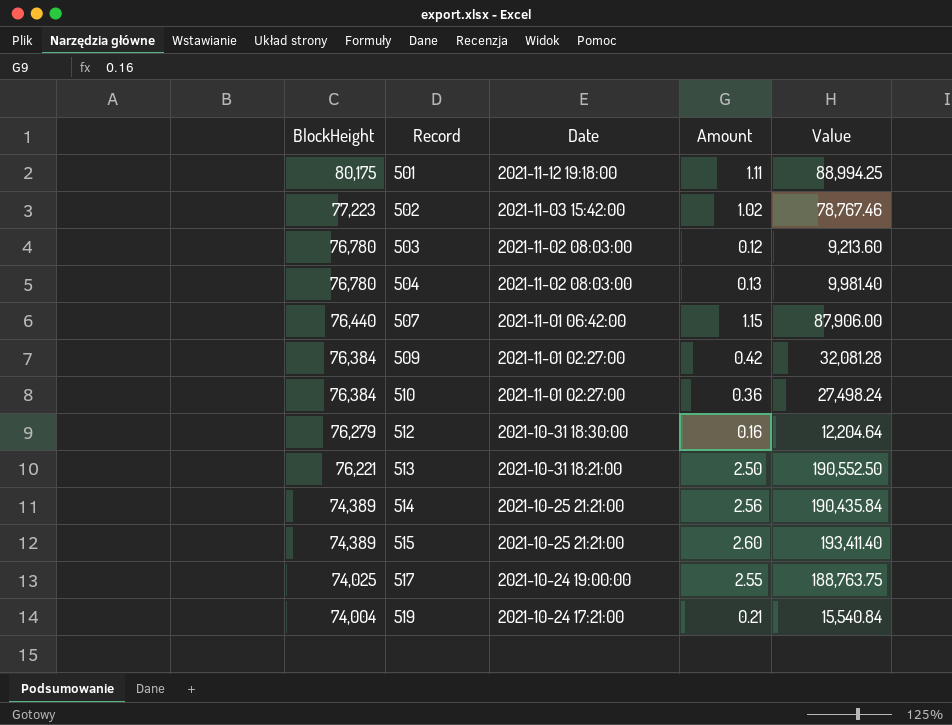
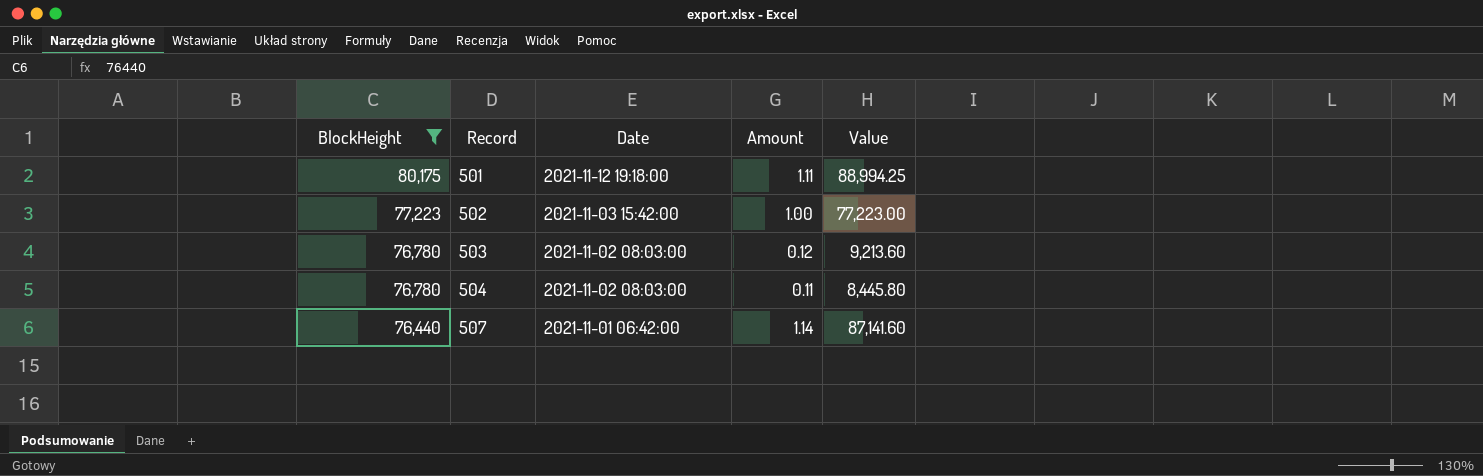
filter: none -> BlockHeight >= 76,440
502 | Amount: 1.02 -> 1.00
502 | Value: 78,767.46 -> 77,223.00
504 | Amount: 0.13 -> 0.11
504 | Value: 9,981.40 -> 8,445.80
507 | Amount: 1.15 -> 1.14
507 | Value: 87,906.00 -> 87,141.60

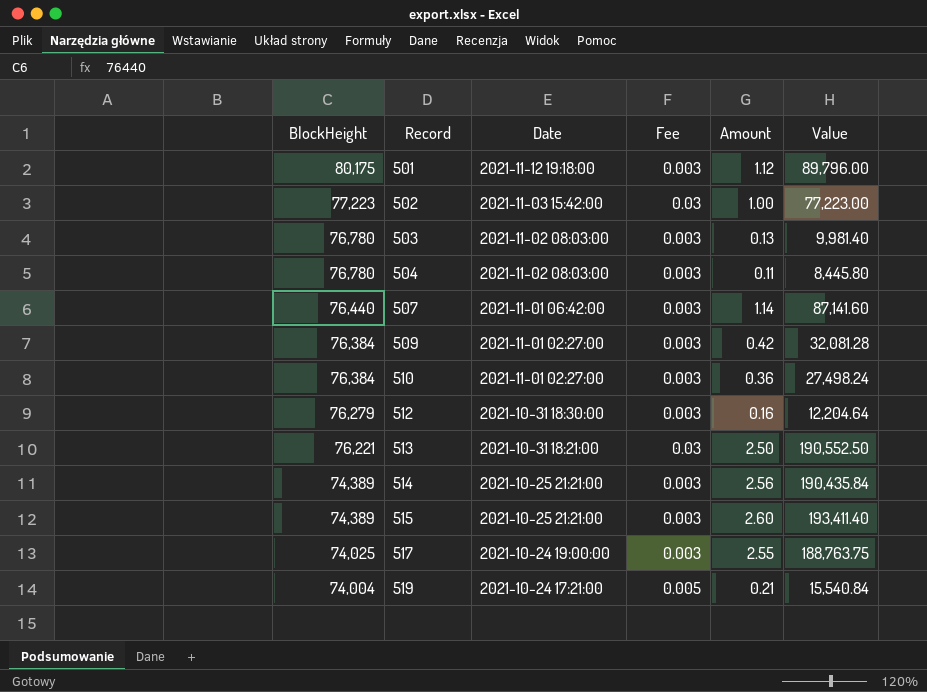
filter: BlockHeight >= 76,440 -> none
column Fee | position: none -> 4
501 | Amount: 1.11 -> 1.12
501 | Value: 88,994.25 -> 89,796.00
503 | Amount: 0.12 -> 0.13
503 | Value: 9,213.60 -> 9,981.40

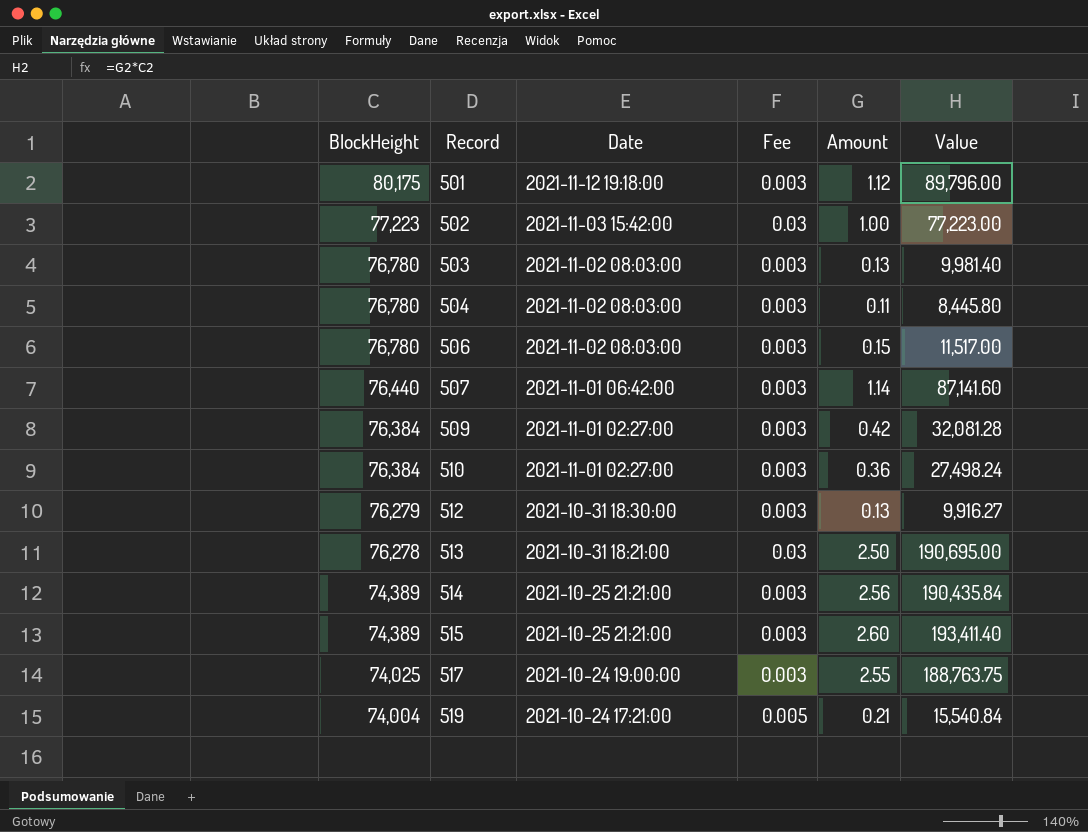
row 506: none -> 76,780 | 2021-11-02 08:03:00 | 0.003 | 0.15 | 11,517.00
512 | Amount: 0.16 -> 0.13
512 | Value: 12,204.64 -> 9,916.27
513 | BlockHeight: 76,221 -> 76,278
513 | Value: 190,552.50 -> 190,695.00

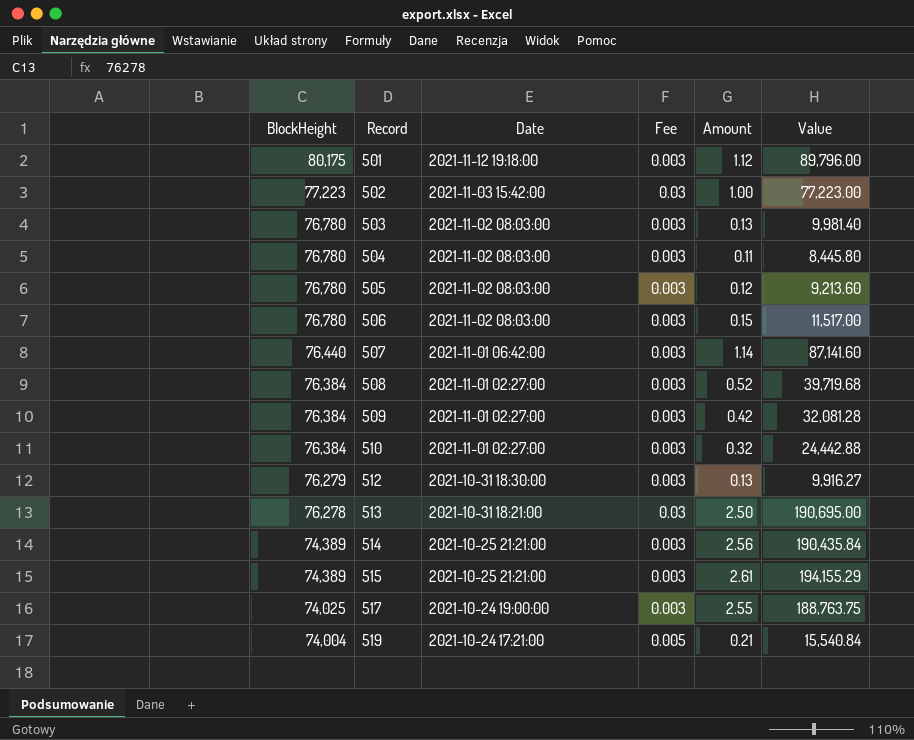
row 505: none -> 76,780 | 2021-11-02 08:03:00 | 0.003 | 0.12 | 9,213.60
row 508: none -> 76,384 | 2021-11-01 02:27:00 | 0.003 | 0.52 | 39,719.68
510 | Amount: 0.36 -> 0.32
510 | Value: 27,498.24 -> 24,442.88
515 | Amount: 2.60 -> 2.61
515 | Value: 193,411.40 -> 194,155.29

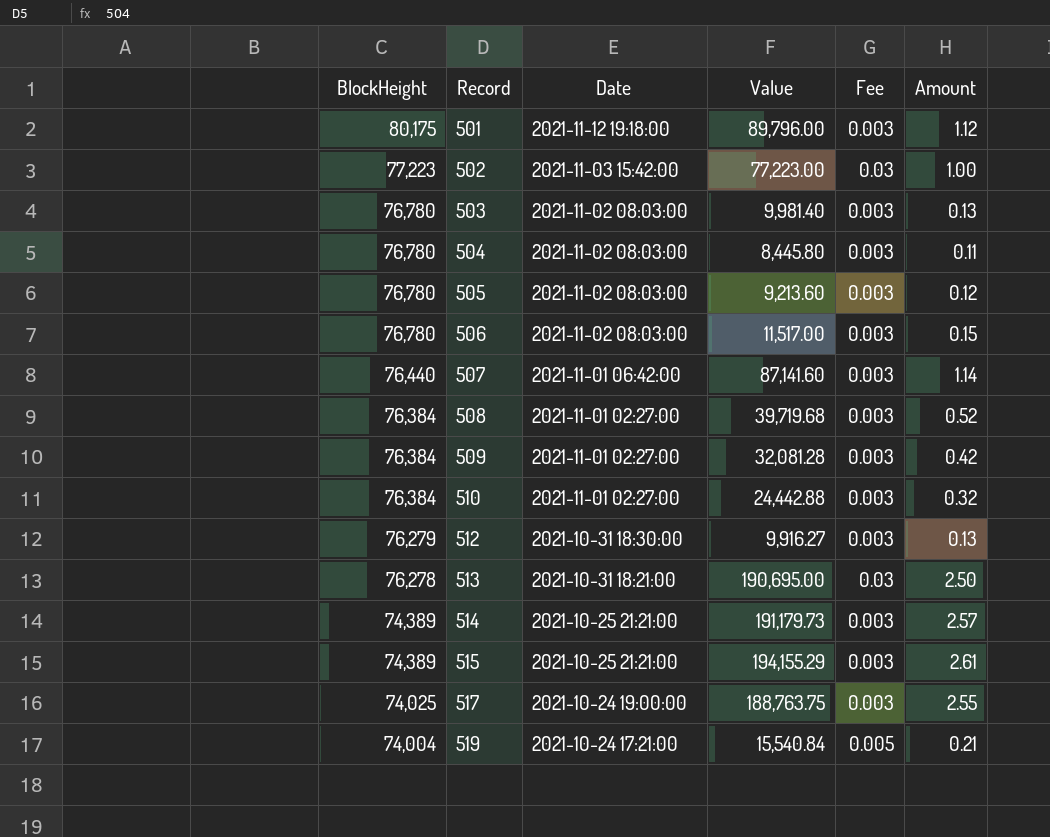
column Value | position: 6 -> 4
514 | Value: 190,435.84 -> 191,179.73
514 | Amount: 2.56 -> 2.57

